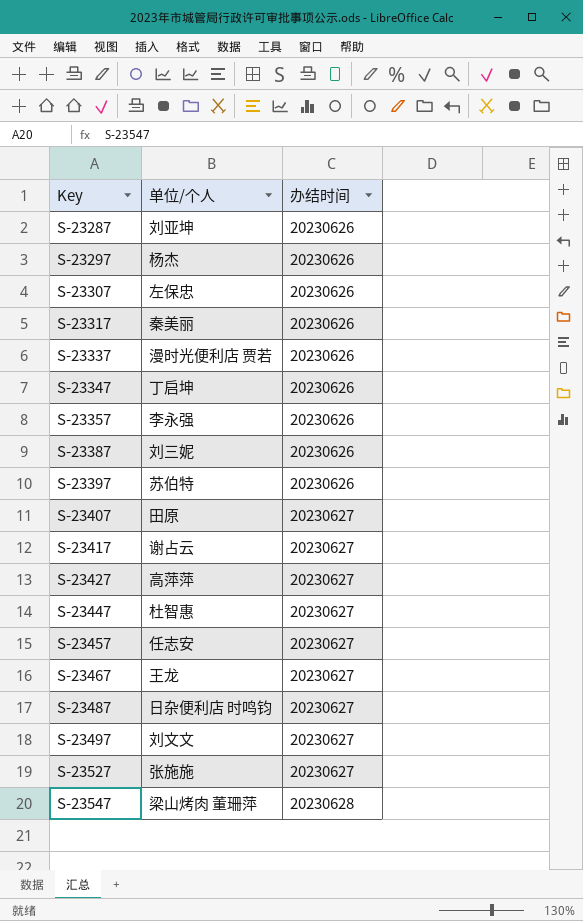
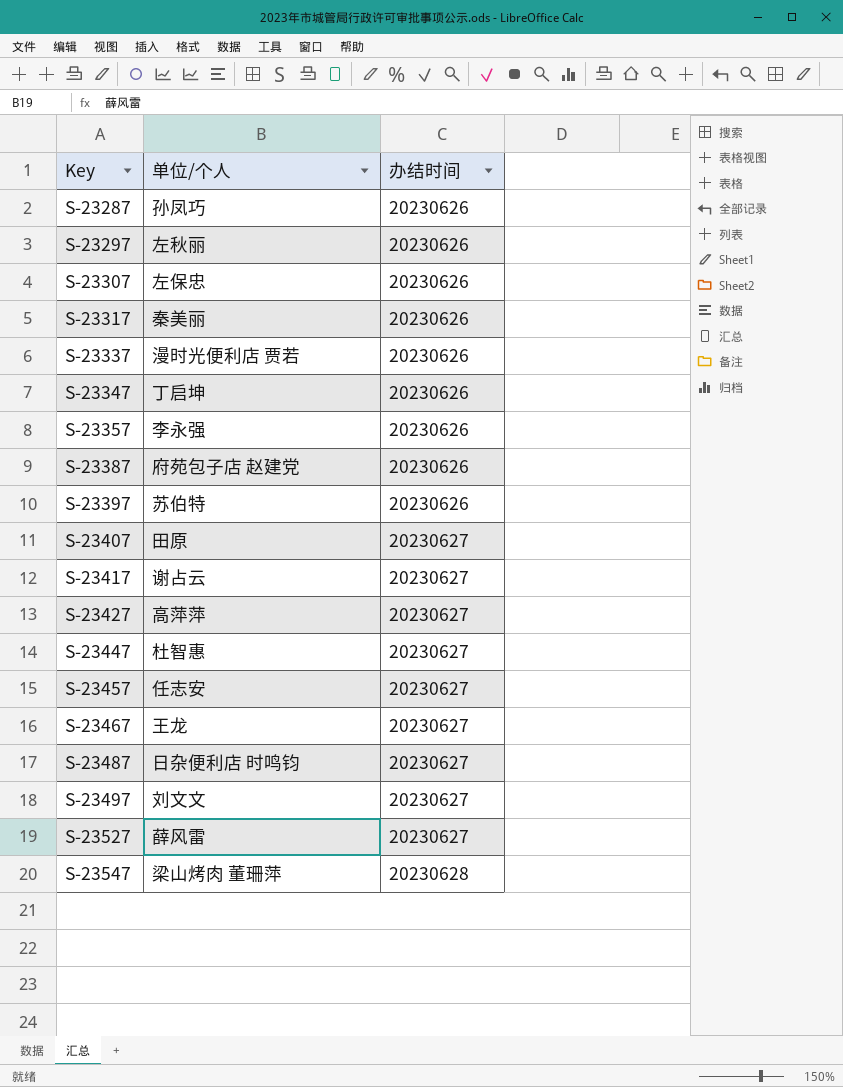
S-23287 | 单位/个人: 刘亚坤 -> 孙凤巧
S-23297 | 单位/个人: 杨杰 -> 左秋丽
S-23387 | 单位/个人: 刘三妮 -> 府苑包子店 赵建党
S-23527 | 单位/个人: 张施施 -> 薛风雷

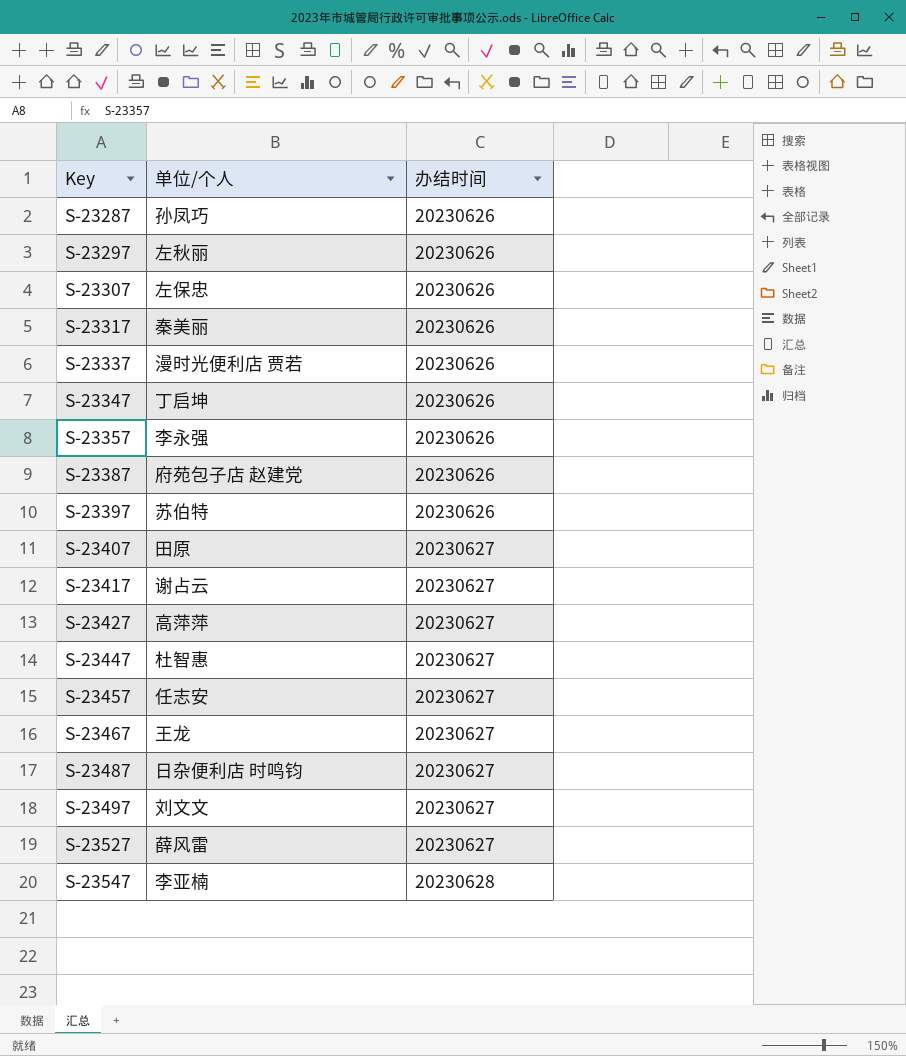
S-23547 | 单位/个人: 梁山烤肉 董珊萍 -> 李亚楠

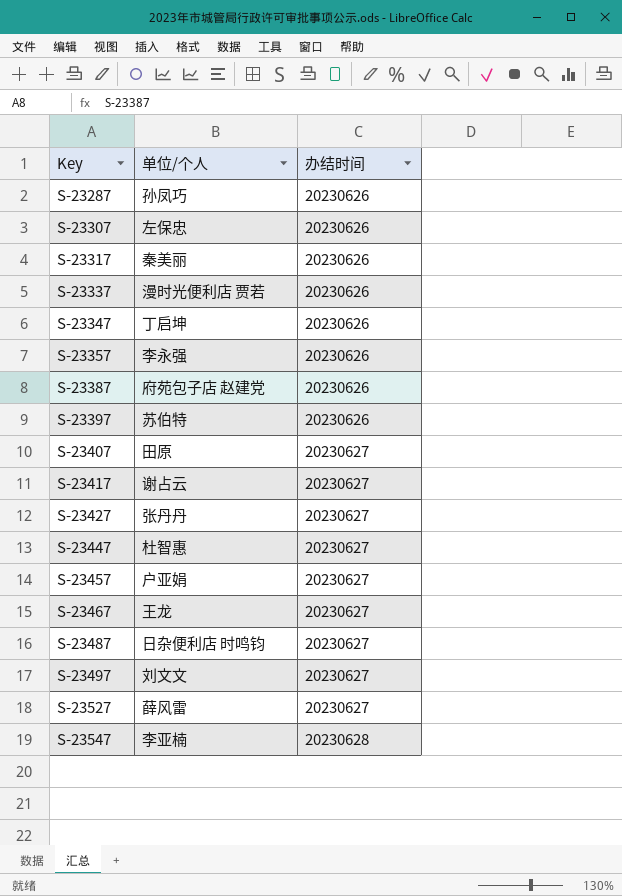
row S-23297: 左秋丽 | 20230626 -> none
S-23427 | 单位/个人: 高萍萍 -> 张丹丹
S-23457 | 单位/个人: 任志安 -> 户亚娟

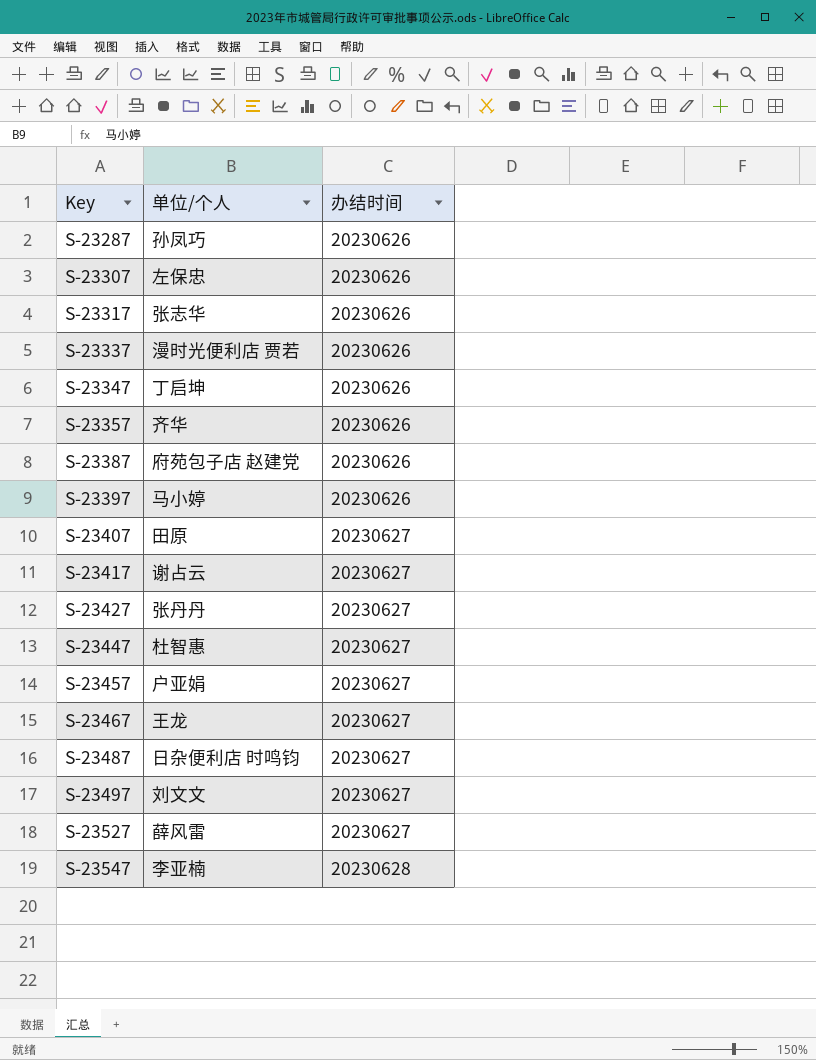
S-23317 | 单位/个人: 秦美丽 -> 张志华
S-23357 | 单位/个人: 李永强 -> 齐华
S-23397 | 单位/个人: 苏伯特 -> 马小婷

